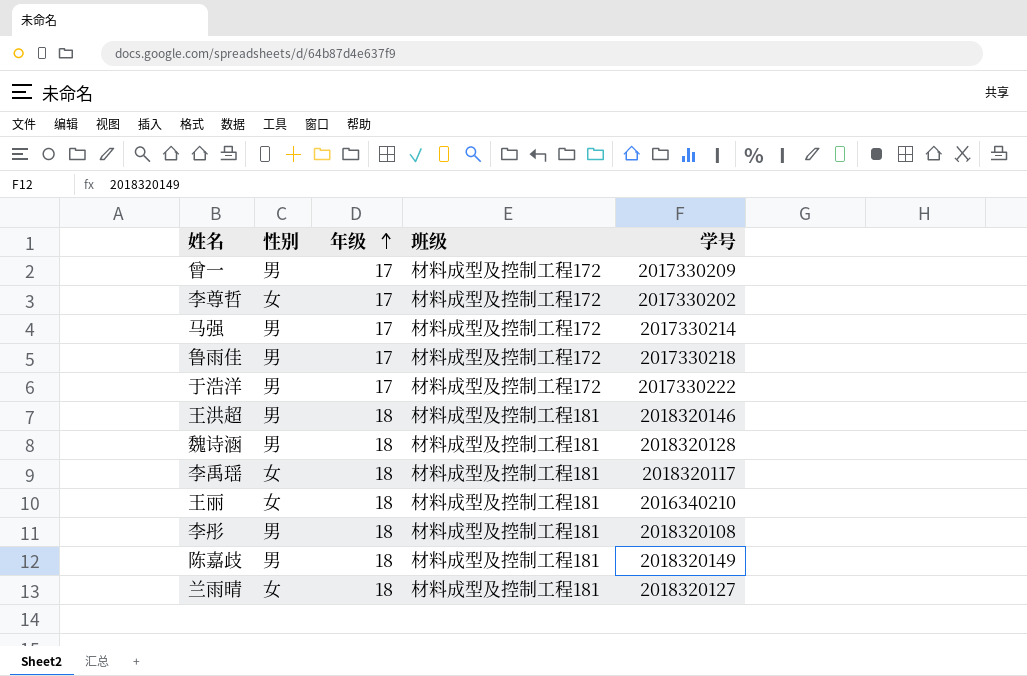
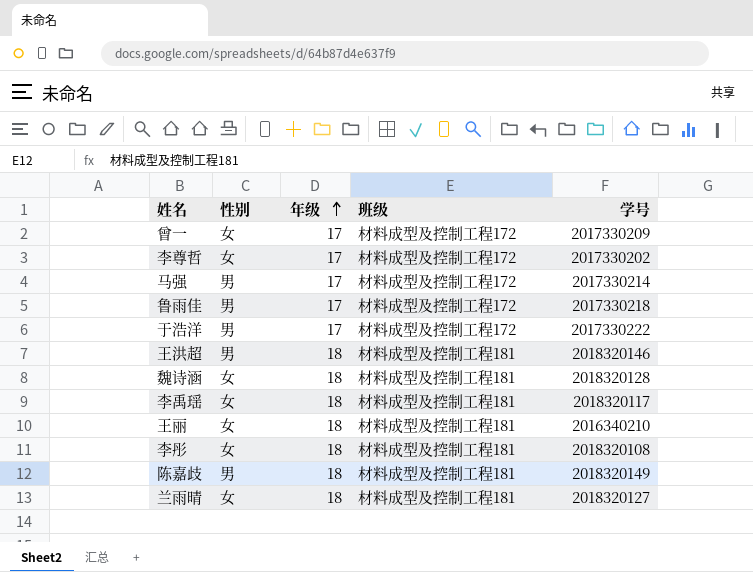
曾一 | 性别: 男 -> 女
魏诗涵 | 性别: 男 -> 女
李彤 | 性别: 男 -> 女

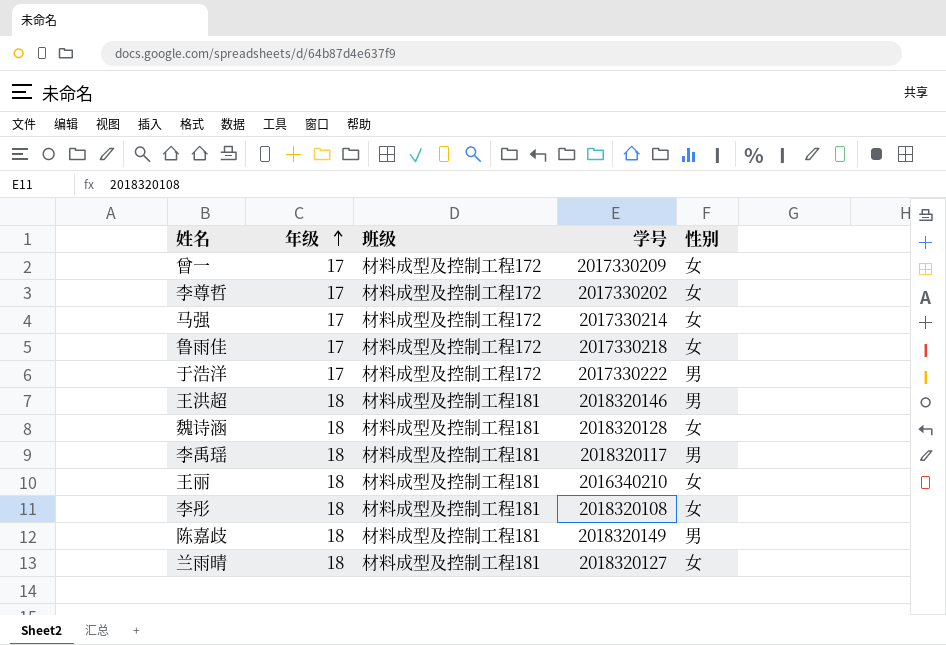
column 性别 | position: 2 -> 5
马强 | 性别: 男 -> 女
鲁雨佳 | 性别: 男 -> 女
李禹瑶 | 性别: 女 -> 男

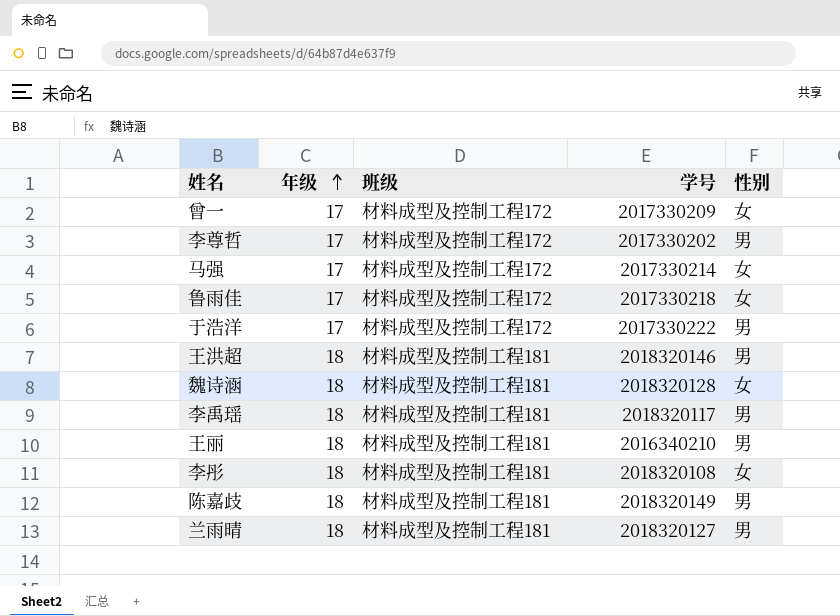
李尊哲 | 性别: 女 -> 男
王丽 | 性别: 女 -> 男
兰雨晴 | 性别: 女 -> 男

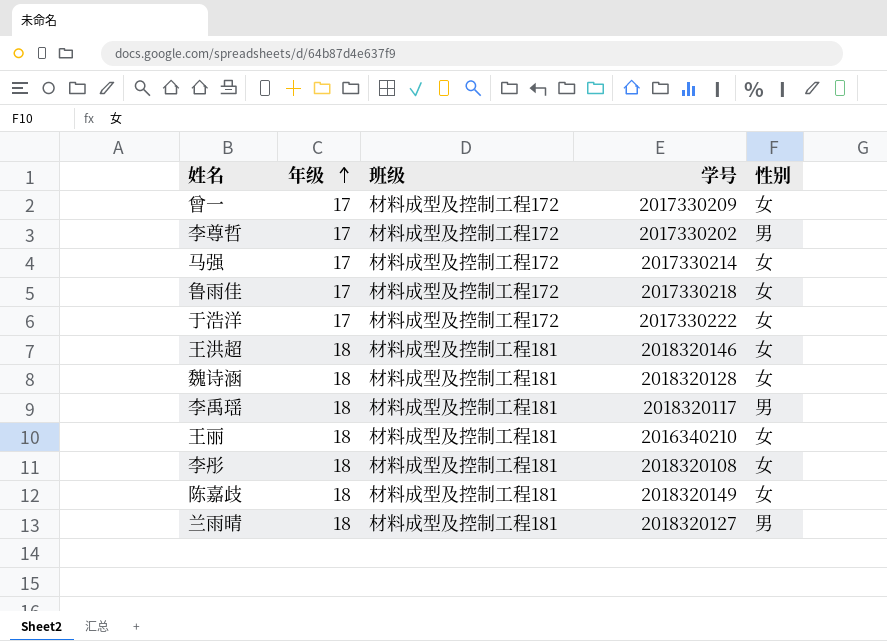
于浩洋 | 性别: 男 -> 女
王洪超 | 性别: 男 -> 女
王丽 | 性别: 男 -> 女
陈嘉歧 | 性别: 男 -> 女

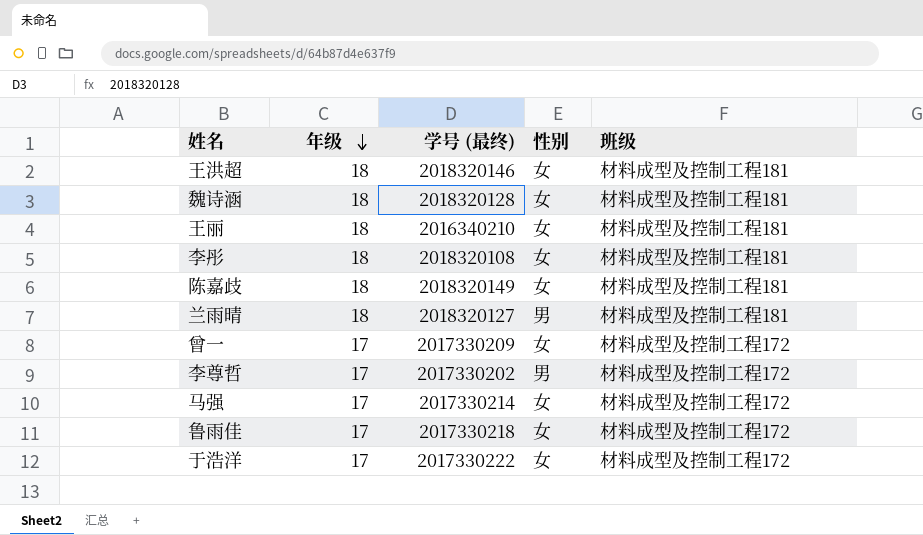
row order: 年级 ascending -> 年级 descending
column name: 学号 -> 学号 (最终)
column 班级 | position: 3 -> 5
row 李禹瑶: 18 | 材料成型及控制工程181 | 2018320117 | 男 -> none

